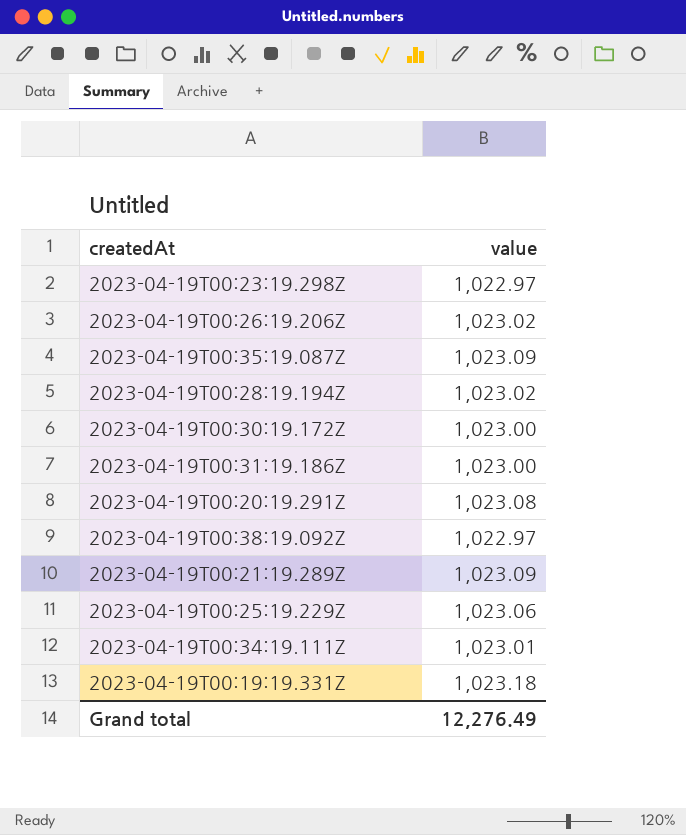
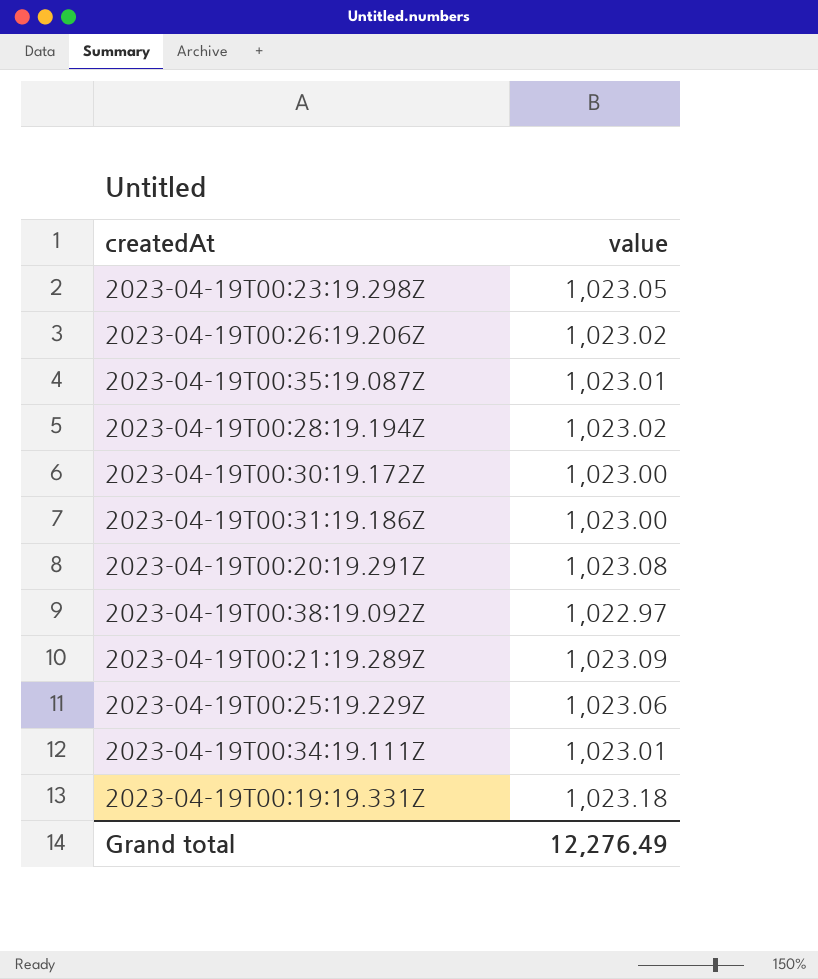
2023-04-19T00:23:19.298Z | value: 1,022.97 -> 1,023.05
2023-04-19T00:35:19.087Z | value: 1,023.09 -> 1,023.01

